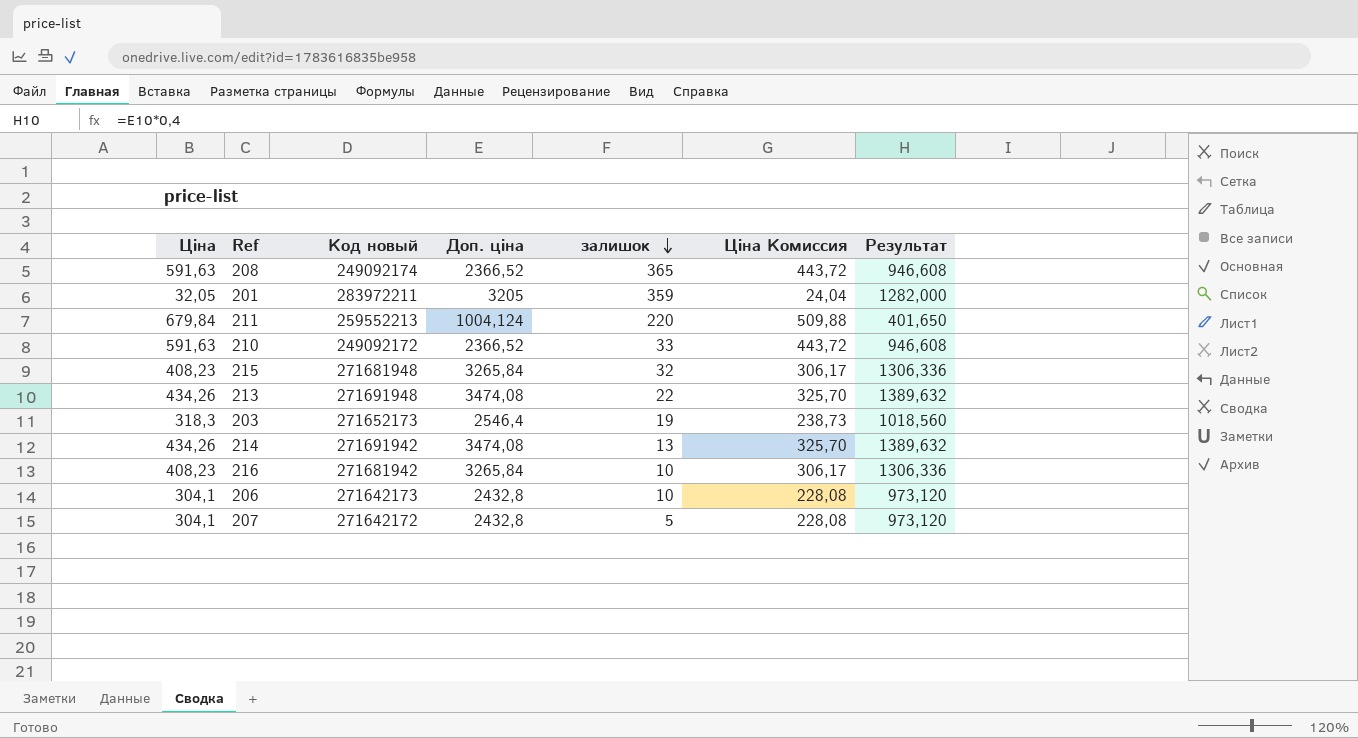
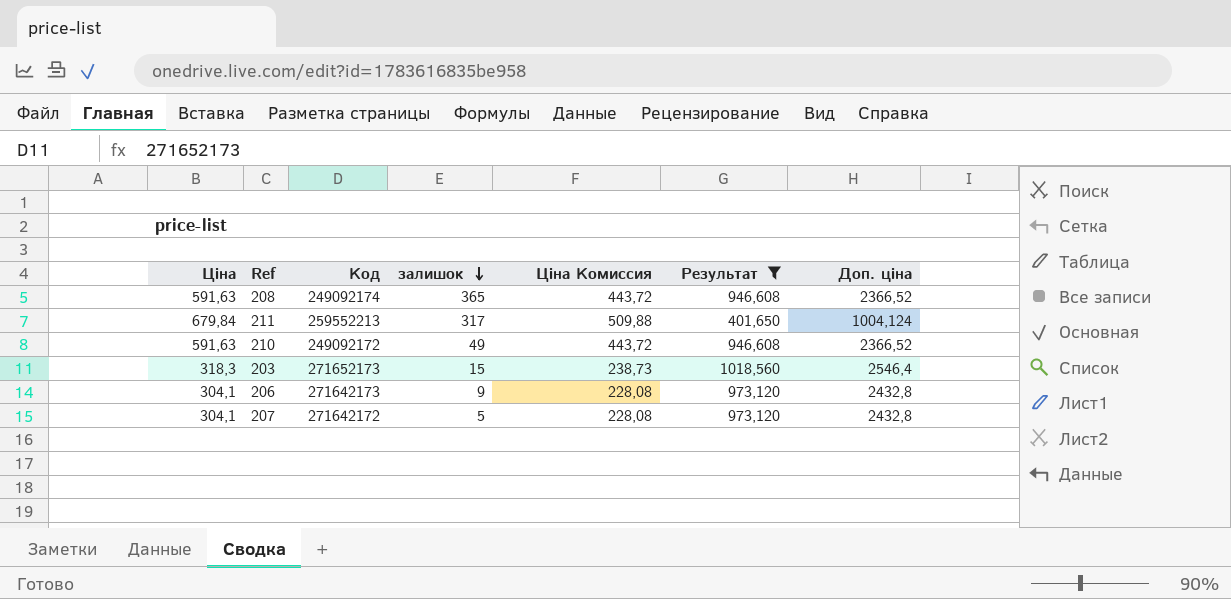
filter: none -> Результат <= 1018,560
column name: Код новый -> Код
column Доп. ціна | position: 4 -> 7
211 | залишок: 220 -> 317
210 | залишок: 33 -> 49
203 | залишок: 19 -> 15
206 | залишок: 10 -> 9

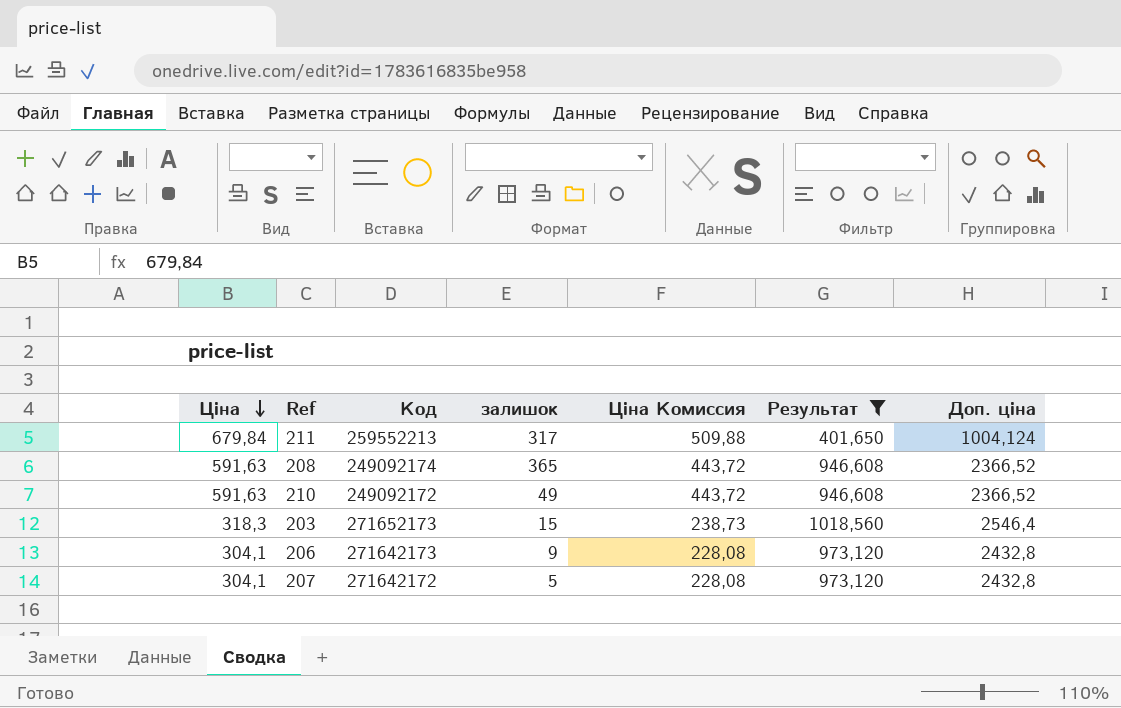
row order: залишок descending -> Ціна descending

